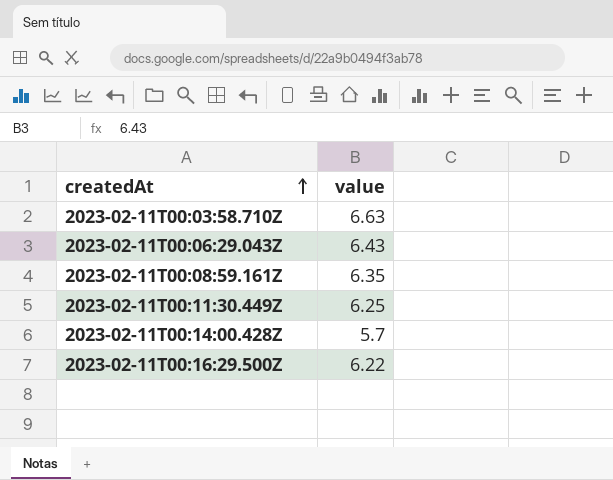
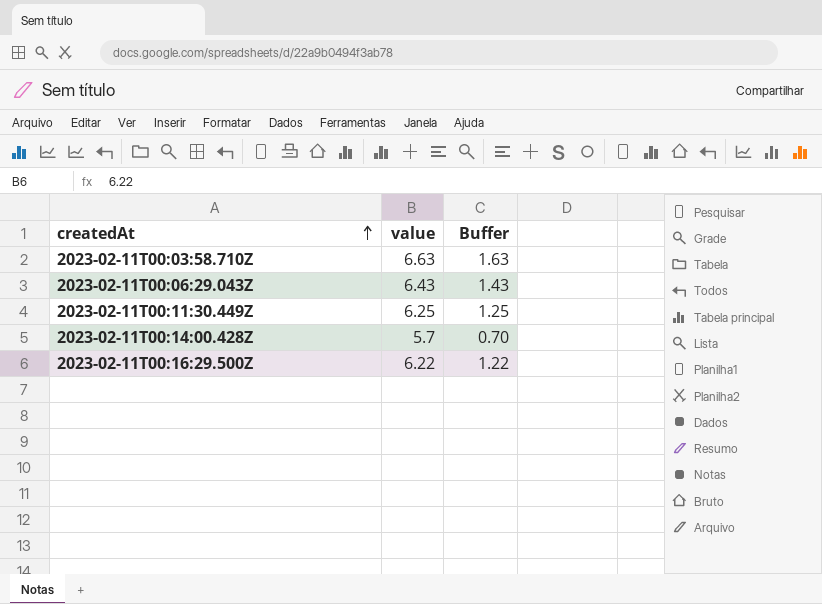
column Buffer | formula: none -> [value] - 5
row 2023-02-11T00:08:59.161Z: 6.35 -> none

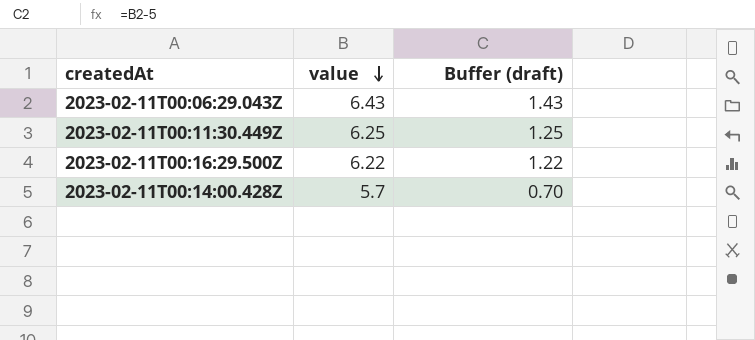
row order: createdAt ascending -> value descending
column name: Buffer -> Buffer (draft)
row 2023-02-11T00:03:58.710Z: 6.63 | 1.63 -> none

